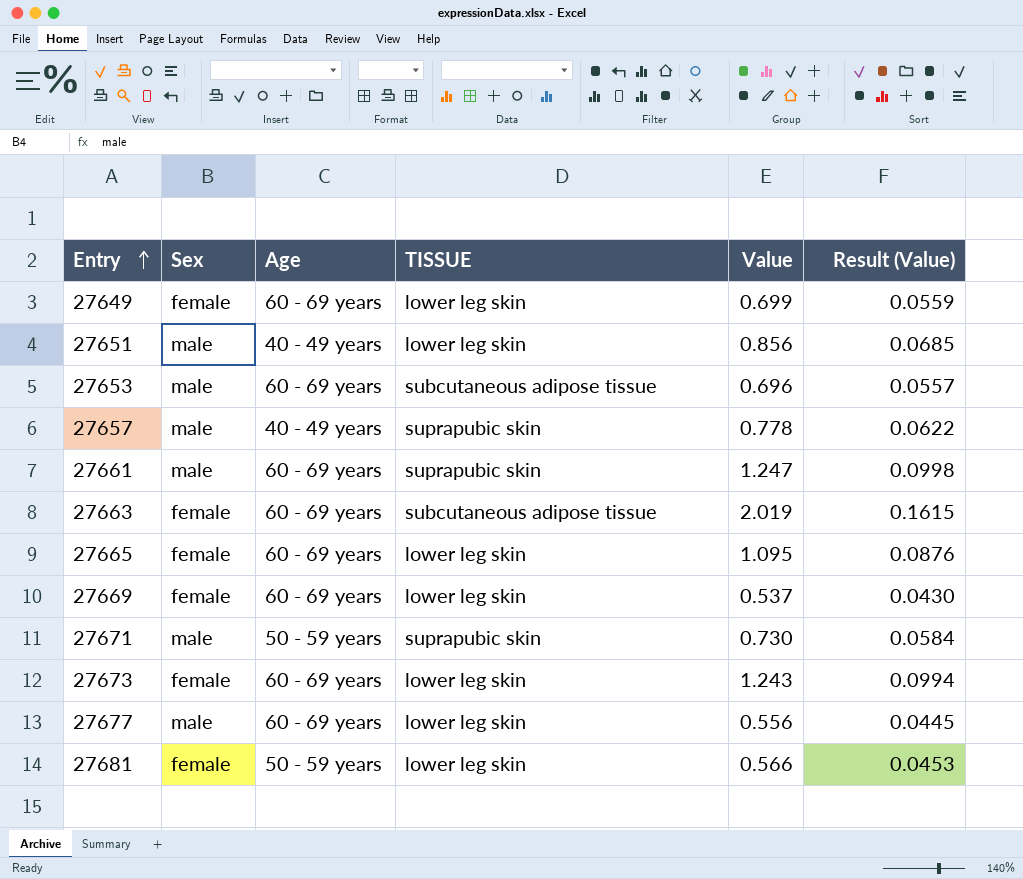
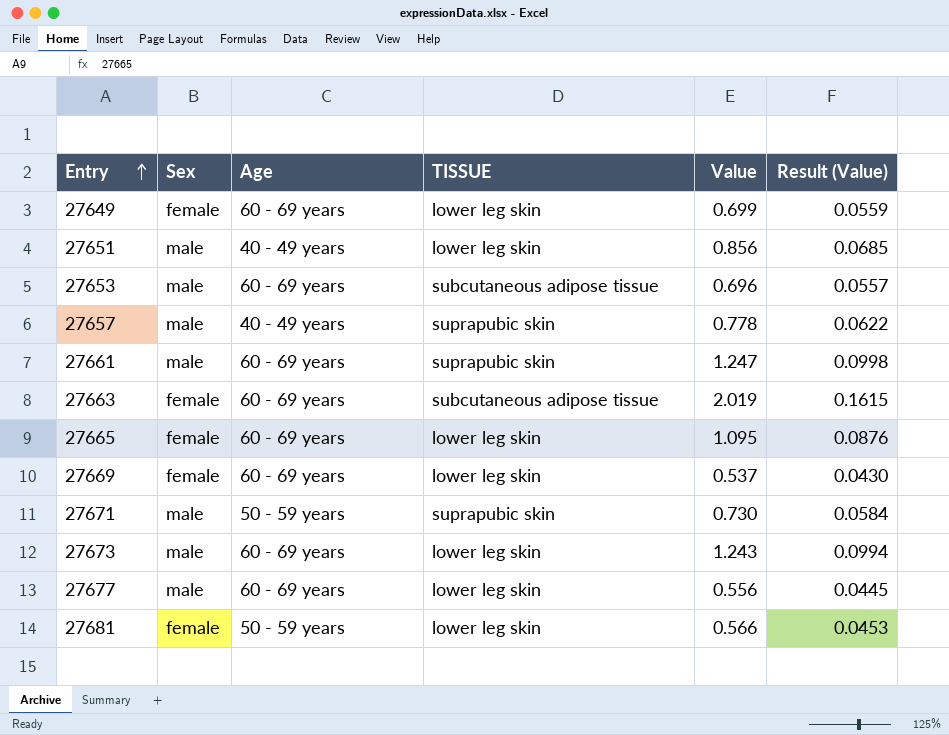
27673 | Sex: female -> male

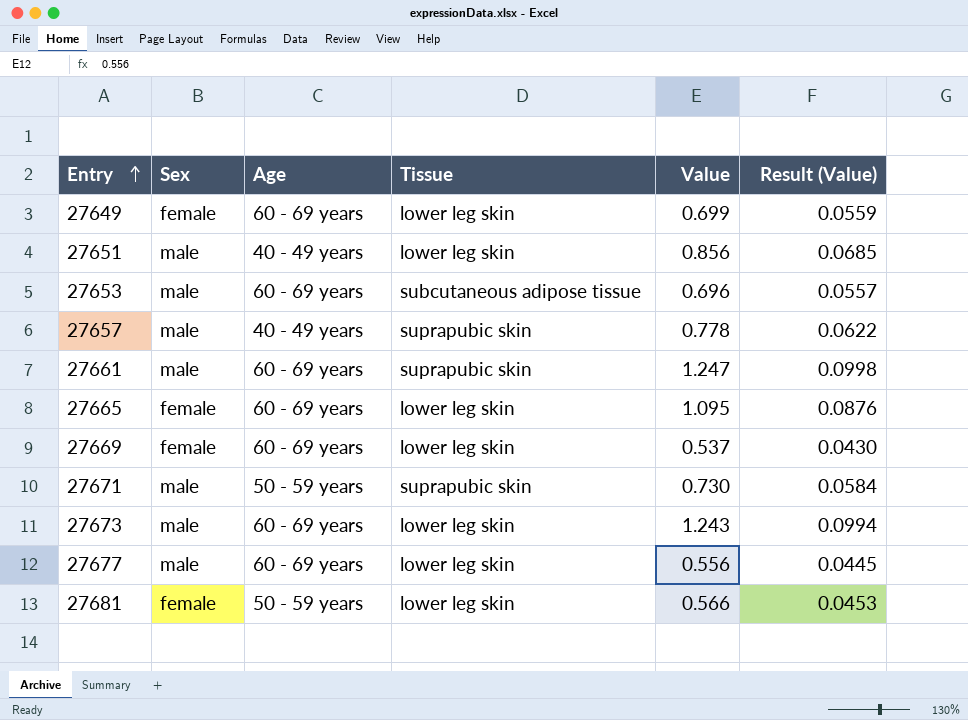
column name: TISSUE -> Tissue
row 27663: female | 60 - 69 years | subcutaneous adipose tissue | 2.019 | 0.1615 -> none

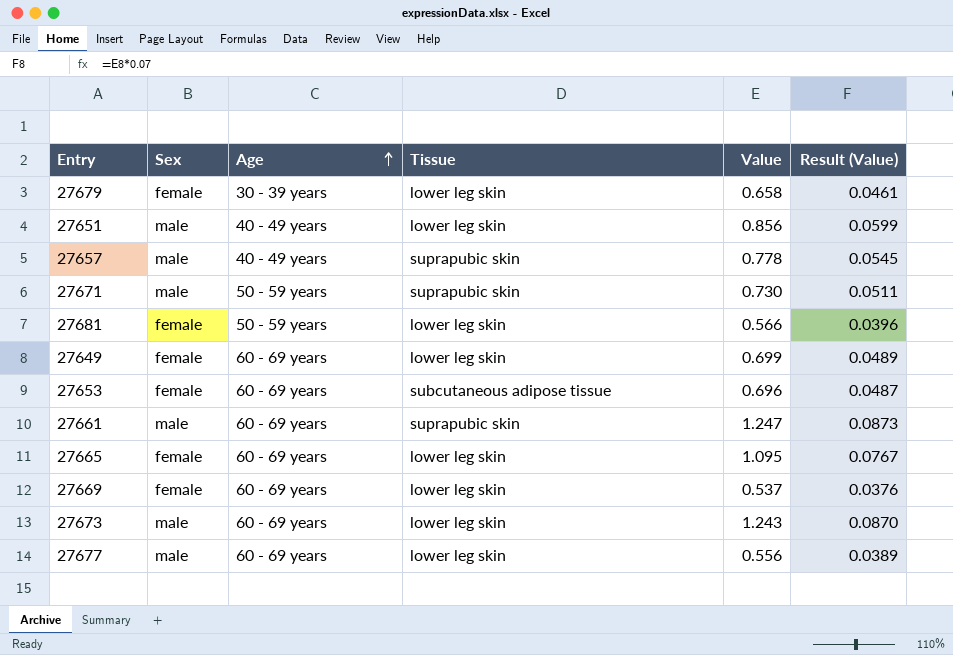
row order: Entry ascending -> Age ascending
column Result (Value) | formula: [Value] * 0.08 -> [Value] * 0.07
row 27679: none -> female | 30 - 39 years | lower leg skin | 0.658 | 0.0461
27653 | Sex: male -> female

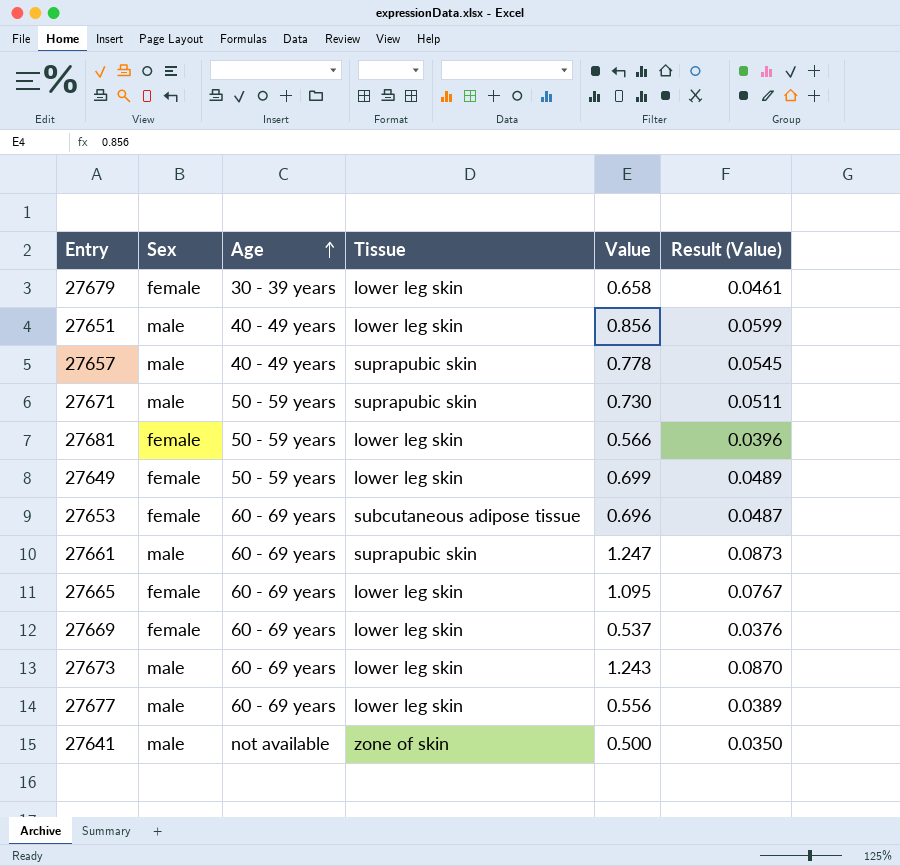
27649 | Age: 60 - 69 years -> 50 - 59 years
row 27641: none -> male | not available | zone of skin | 0.500 | 0.0350

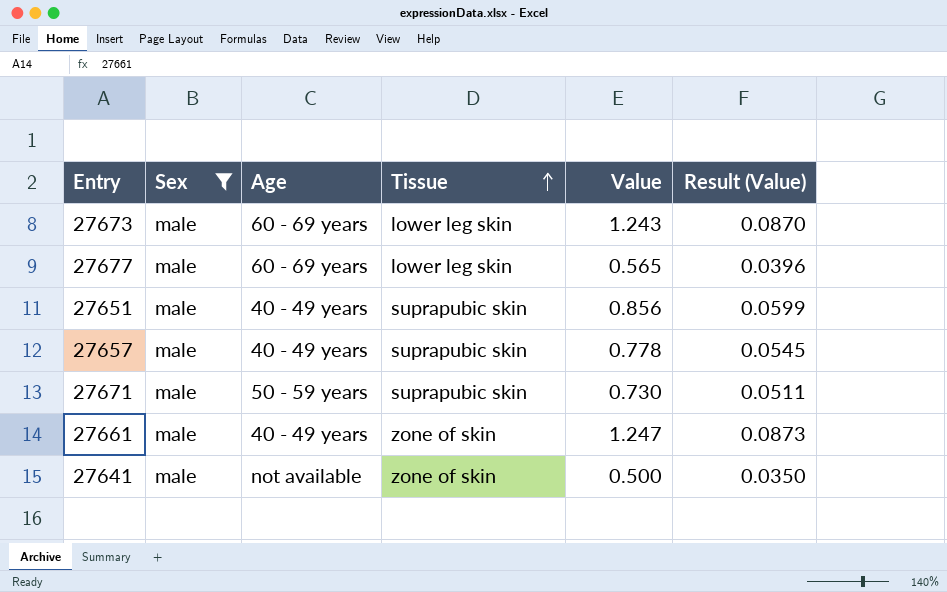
filter: none -> Sex = male
row order: Age ascending -> Tissue ascending
27677 | Value: 0.556 -> 0.565
27677 | Result (Value): 0.0389 -> 0.0396
27651 | Tissue: lower leg skin -> suprapubic skin
27661 | Age: 60 - 69 years -> 40 - 49 years
27661 | Tissue: suprapubic skin -> zone of skin

